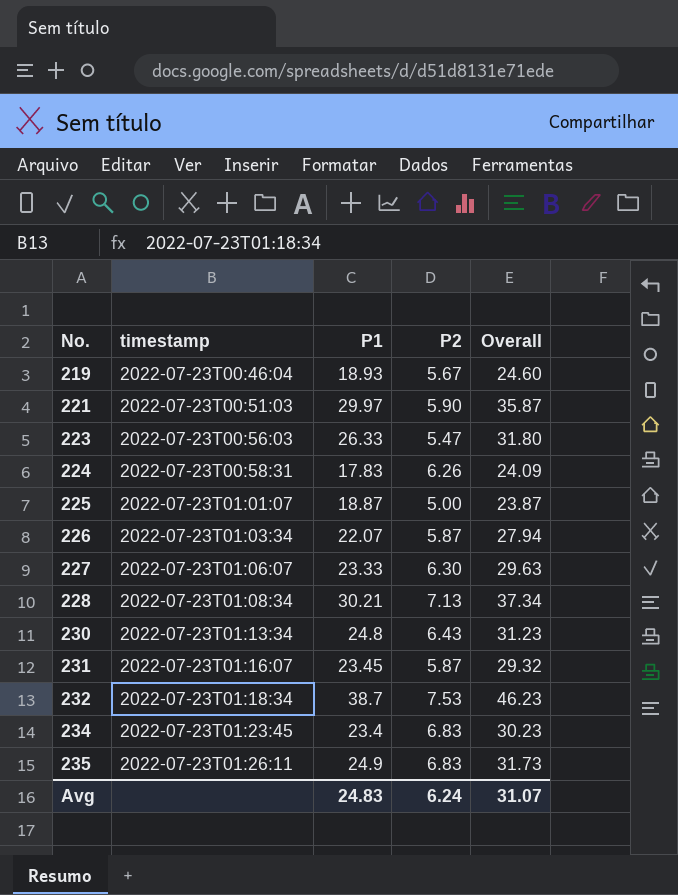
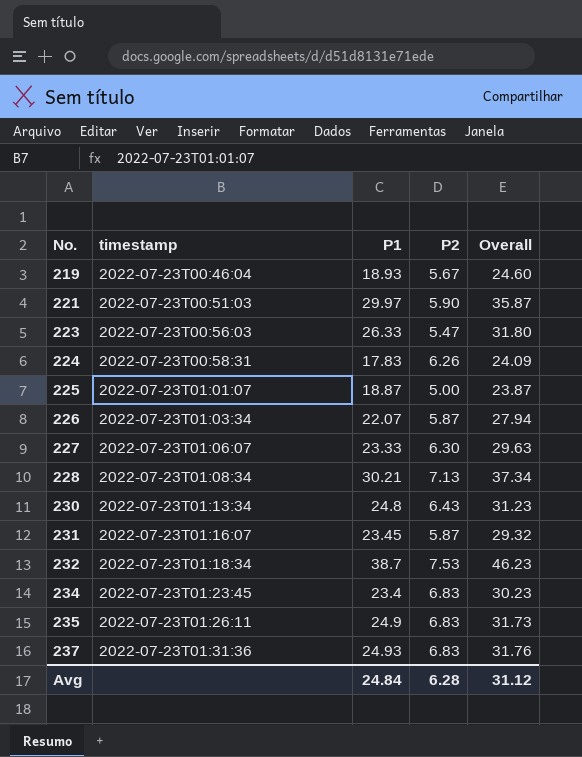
row 237: none -> 2022-07-23T01:31:36 | 24.93 | 6.83 | 31.76
Avg | P1: 24.83 -> 24.84
Avg | P2: 6.24 -> 6.28
Avg | Overall: 31.07 -> 31.12

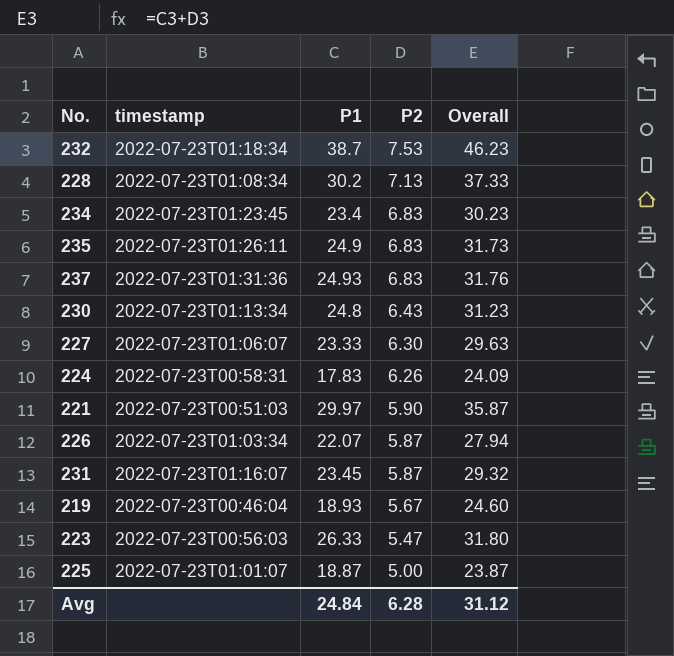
row order: No. ascending -> P2 descending
228 | P1: 30.21 -> 30.2
228 | Overall: 37.34 -> 37.33

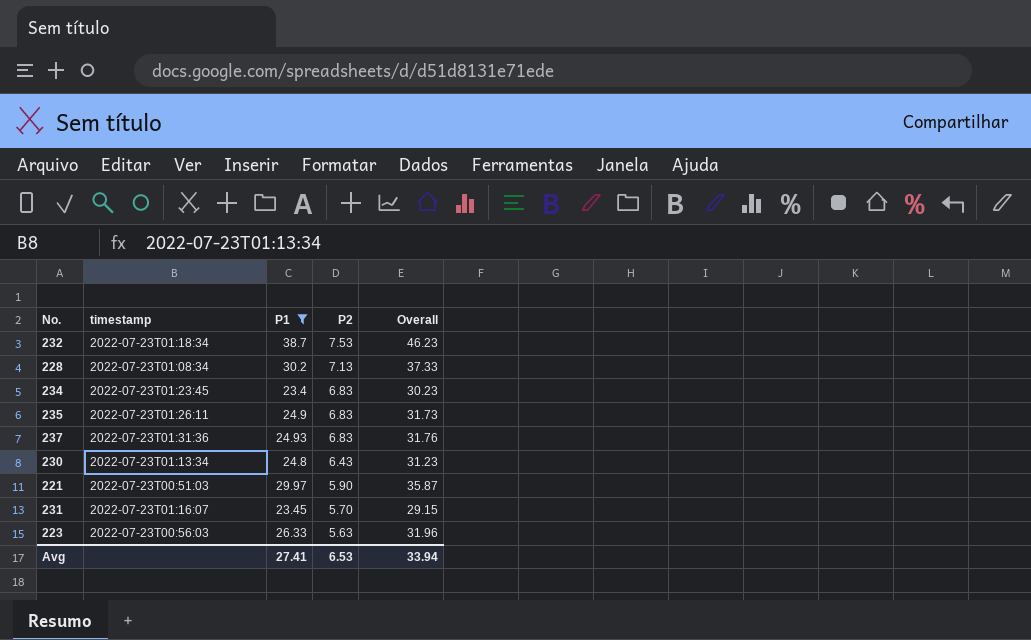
filter: none -> P1 >= 23.4
231 | P2: 5.87 -> 5.70
231 | Overall: 29.32 -> 29.15
223 | P2: 5.47 -> 5.63
223 | Overall: 31.80 -> 31.96
Avg | P1: 24.84 -> 27.41
Avg | P2: 6.28 -> 6.53
Avg | Overall: 31.12 -> 33.94

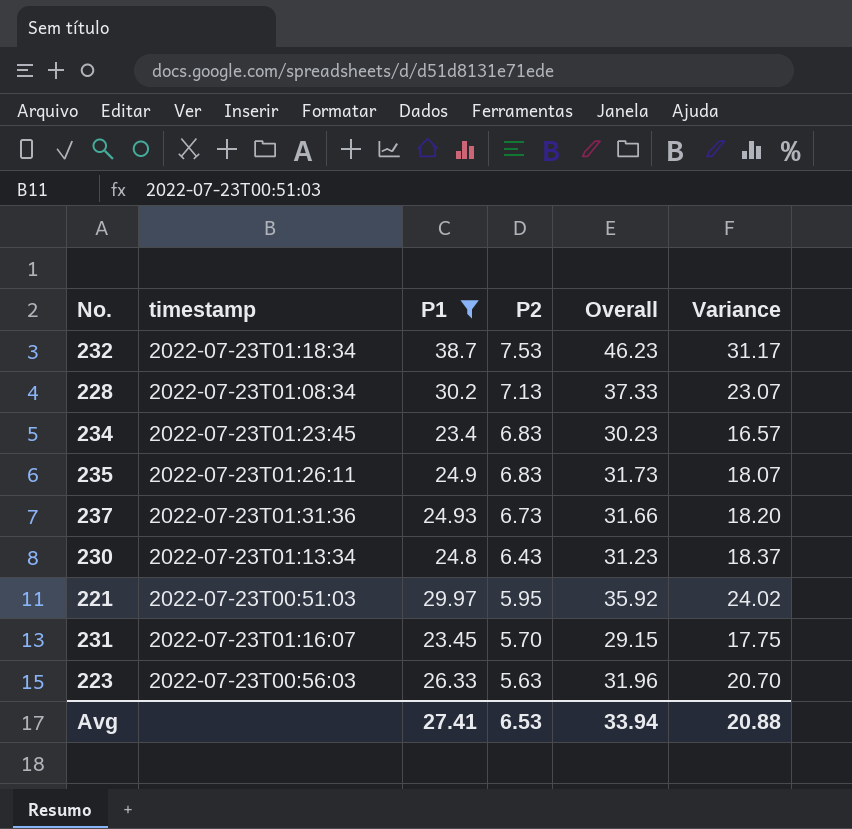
column Variance | formula: none -> [P1] - [P2]
237 | P2: 6.83 -> 6.73
237 | Overall: 31.76 -> 31.66
221 | P2: 5.90 -> 5.95
221 | Overall: 35.87 -> 35.92

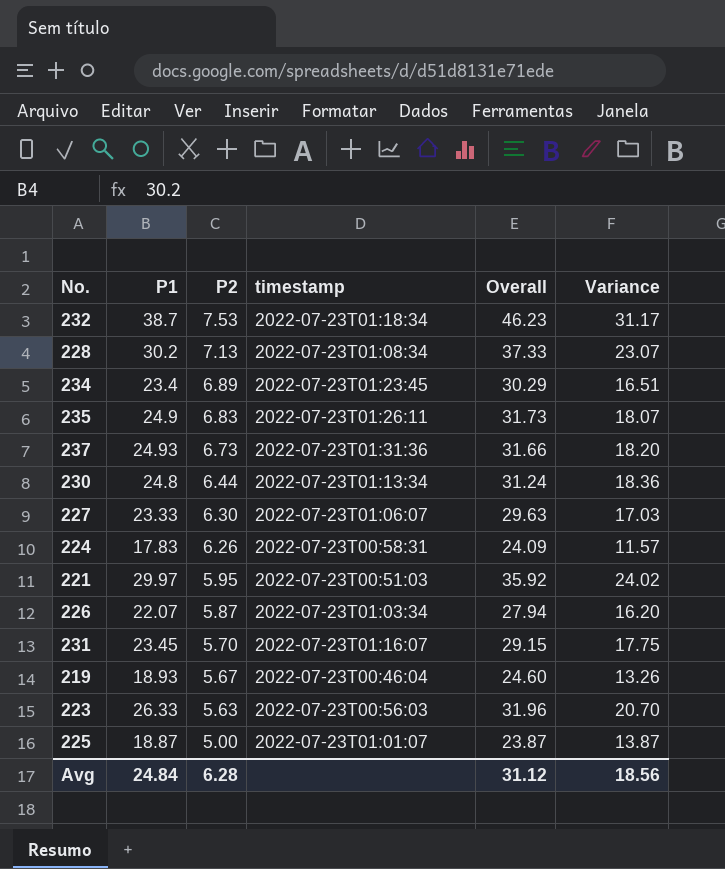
filter: P1 >= 23.4 -> none
column timestamp | position: 2 -> 4
234 | P2: 6.83 -> 6.89
234 | Overall: 30.23 -> 30.29
234 | Variance: 16.57 -> 16.51
230 | P2: 6.43 -> 6.44
230 | Overall: 31.23 -> 31.24
230 | Variance: 18.37 -> 18.36
Avg | P1: 27.41 -> 24.84
Avg | P2: 6.53 -> 6.28
Avg | Overall: 33.94 -> 31.12
Avg | Variance: 20.88 -> 18.56

